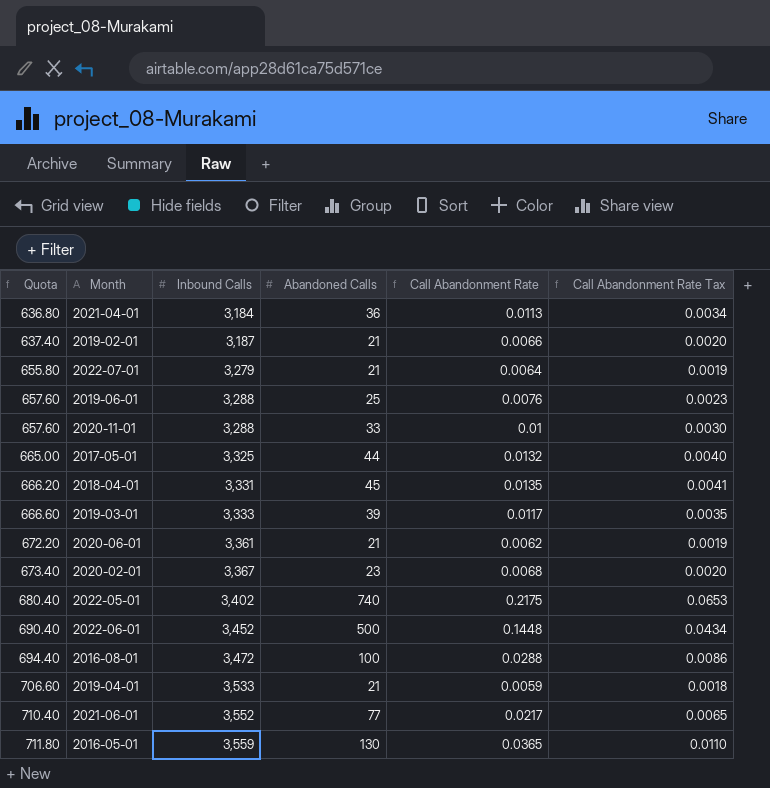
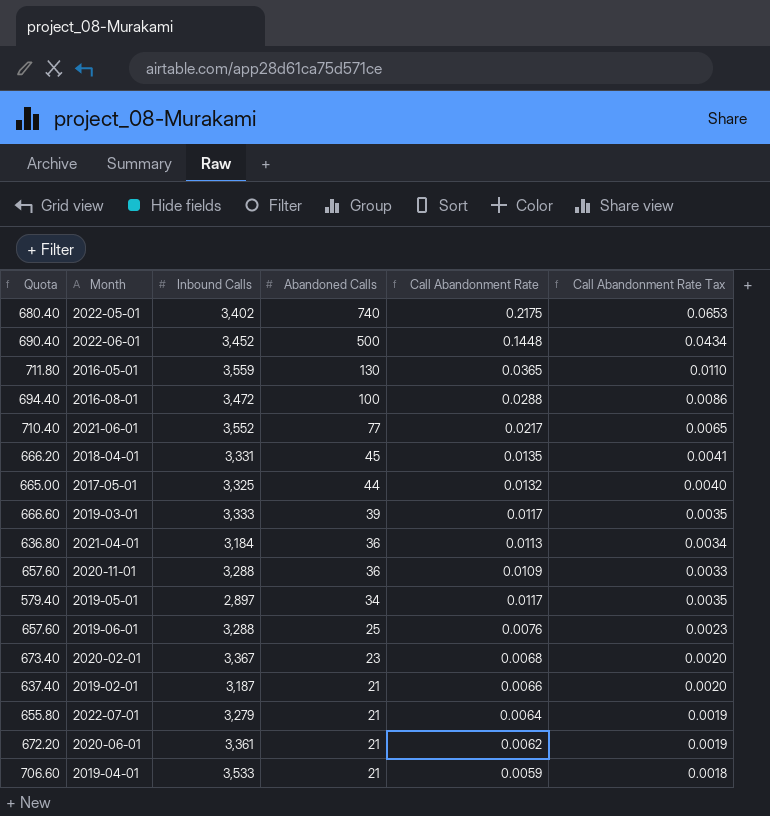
row order: Quota ascending -> Abandoned Calls descending
2020-11-01 | Abandoned Calls: 33 -> 36
2020-11-01 | Call Abandonment Rate: 0.01 -> 0.0109
2020-11-01 | Call Abandonment Rate Tax: 0.0030 -> 0.0033
row 2019-05-01: none -> 579.40 | 2,897 | 34 | 0.0117 | 0.0035

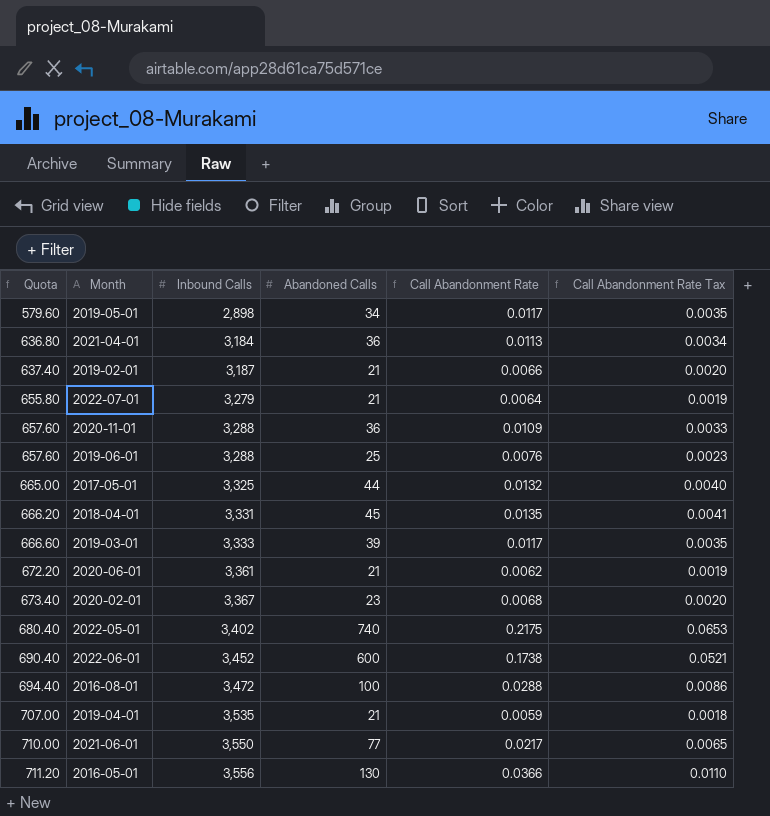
row order: Abandoned Calls descending -> Quota ascending
2019-05-01 | Quota: 579.40 -> 579.60
2019-05-01 | Inbound Calls: 2,897 -> 2,898
2022-06-01 | Abandoned Calls: 500 -> 600
2022-06-01 | Call Abandonment Rate: 0.1448 -> 0.1738
2022-06-01 | Call Abandonment Rate Tax: 0.0434 -> 0.0521
2019-04-01 | Quota: 706.60 -> 707.00
2019-04-01 | Inbound Calls: 3,533 -> 3,535
2021-06-01 | Quota: 710.40 -> 710.00
2021-06-01 | Inbound Calls: 3,552 -> 3,550
2016-05-01 | Quota: 711.80 -> 711.20
2016-05-01 | Inbound Calls: 3,559 -> 3,556
2016-05-01 | Call Abandonment Rate: 0.0365 -> 0.0366

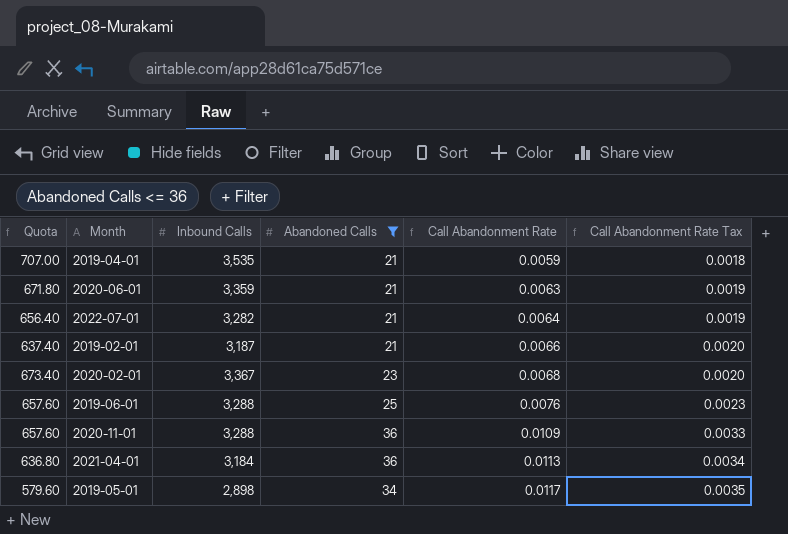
filter: none -> Abandoned Calls <= 36
row order: Quota ascending -> Call Abandonment Rate ascending
2020-06-01 | Quota: 672.20 -> 671.80
2020-06-01 | Inbound Calls: 3,361 -> 3,359
2020-06-01 | Call Abandonment Rate: 0.0062 -> 0.0063
2022-07-01 | Quota: 655.80 -> 656.40
2022-07-01 | Inbound Calls: 3,279 -> 3,282

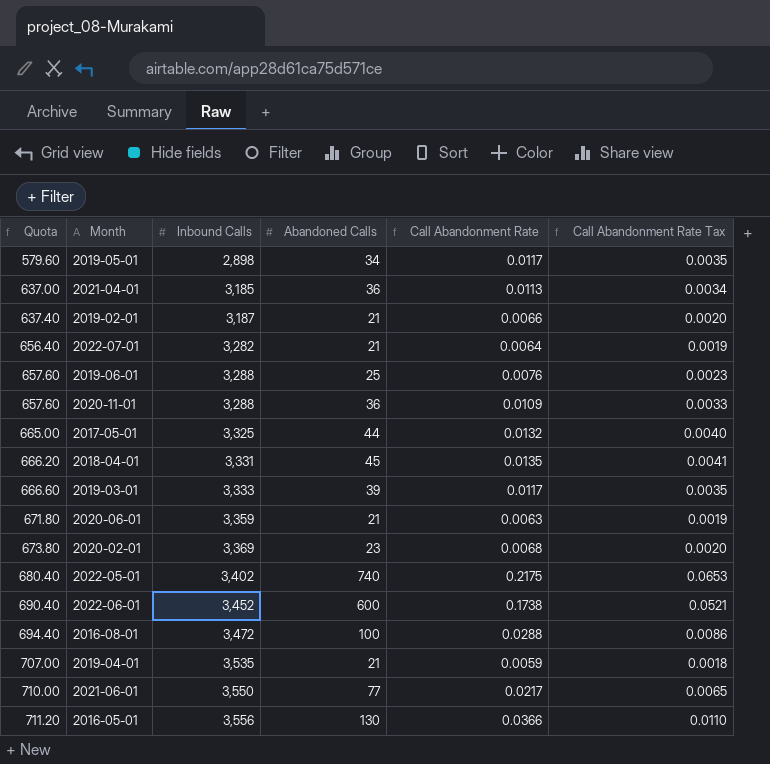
filter: Abandoned Calls <= 36 -> none
row order: Call Abandonment Rate ascending -> Quota ascending
2021-04-01 | Quota: 636.80 -> 637.00
2021-04-01 | Inbound Calls: 3,184 -> 3,185
2020-02-01 | Quota: 673.40 -> 673.80
2020-02-01 | Inbound Calls: 3,367 -> 3,369

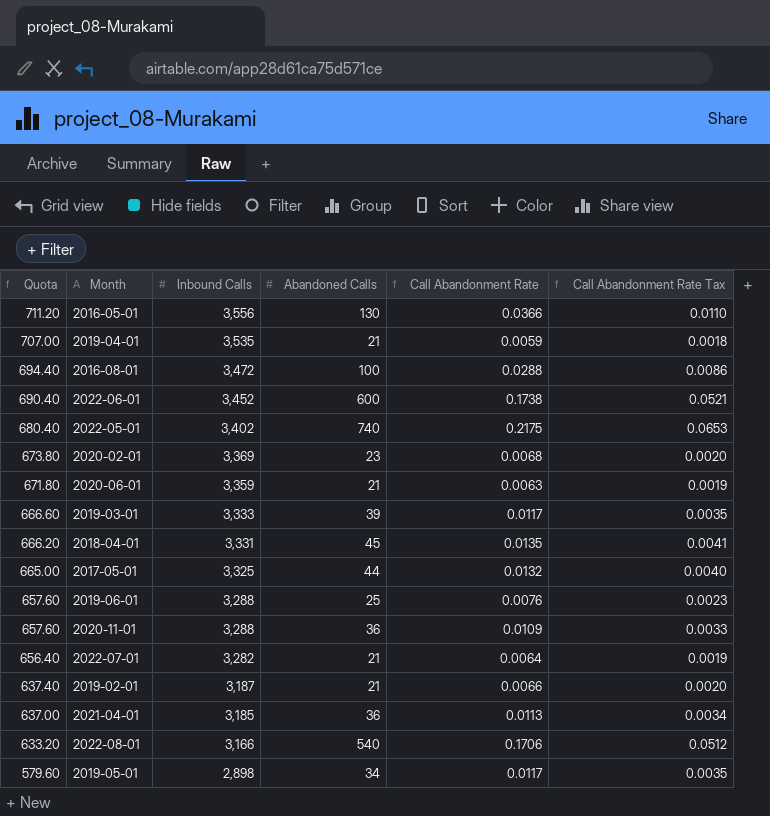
row order: Quota ascending -> Quota descending
row 2021-06-01: 710.00 | 3,550 | 77 | 0.0217 | 0.0065 -> none
row 2022-08-01: none -> 633.20 | 3,166 | 540 | 0.1706 | 0.0512

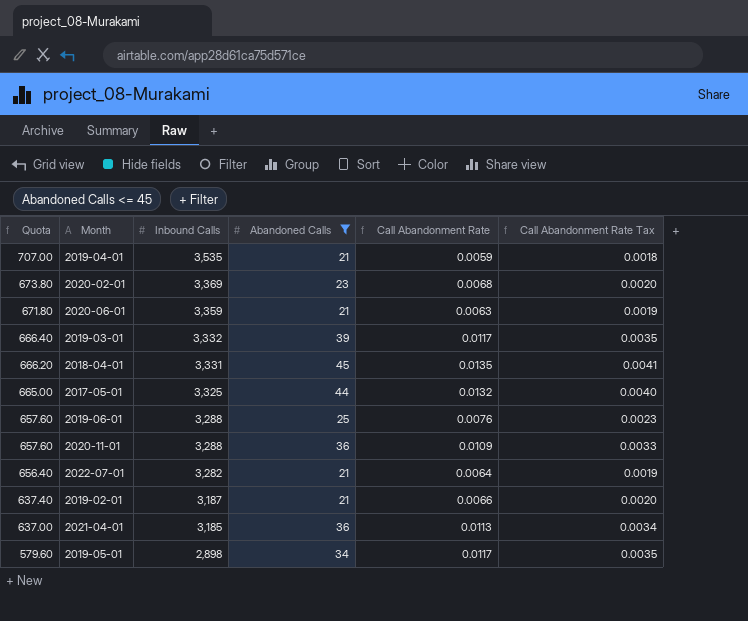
filter: none -> Abandoned Calls <= 45
2019-03-01 | Quota: 666.60 -> 666.40
2019-03-01 | Inbound Calls: 3,333 -> 3,332

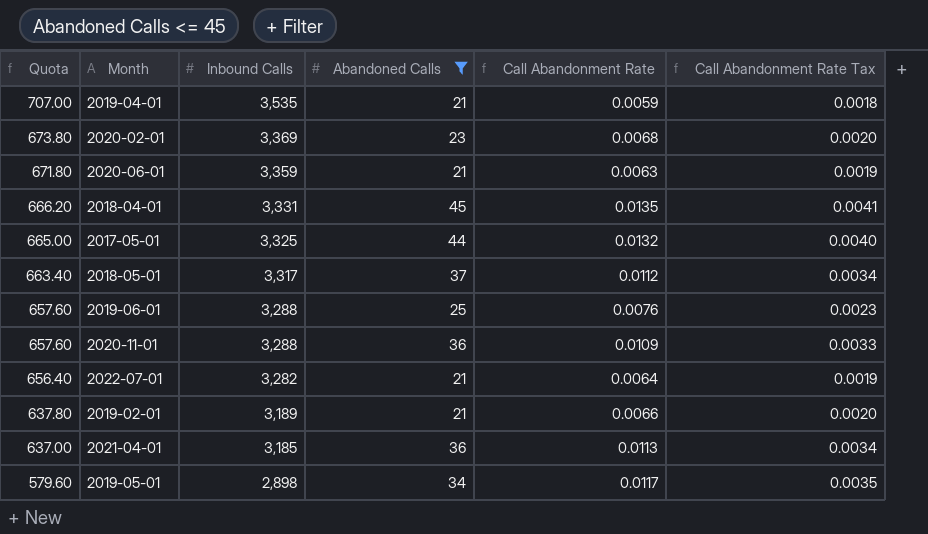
row 2019-03-01: 666.40 | 3,332 | 39 | 0.0117 | 0.0035 -> none
row 2018-05-01: none -> 663.40 | 3,317 | 37 | 0.0112 | 0.0034
2019-02-01 | Quota: 637.40 -> 637.80
2019-02-01 | Inbound Calls: 3,187 -> 3,189

